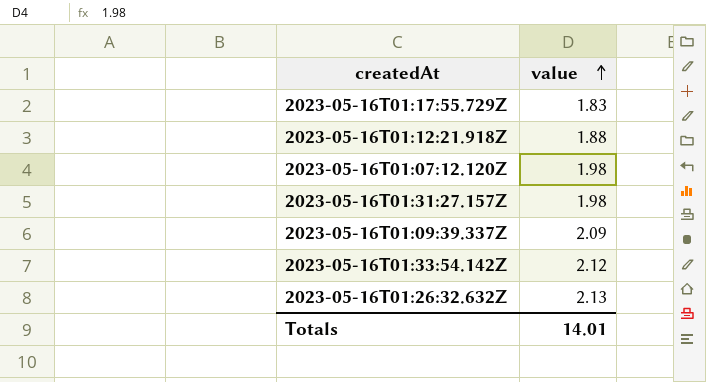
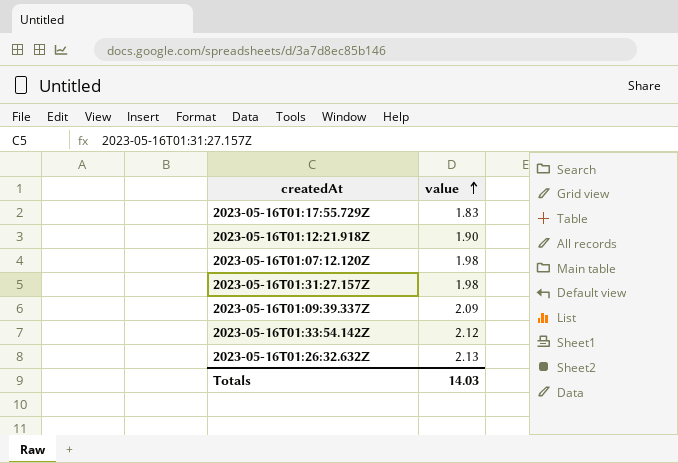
2023-05-16T01:12:21.918Z | value: 1.88 -> 1.90
Totals | value: 14.01 -> 14.03

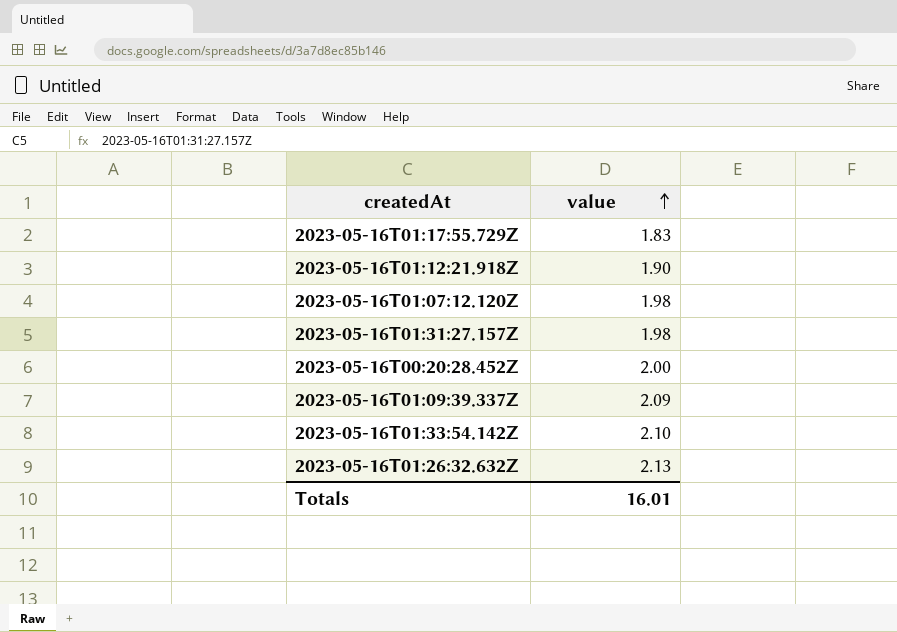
row 2023-05-16T00:20:28.452Z: none -> 2.00
2023-05-16T01:33:54.142Z | value: 2.12 -> 2.10
Totals | value: 14.03 -> 16.01

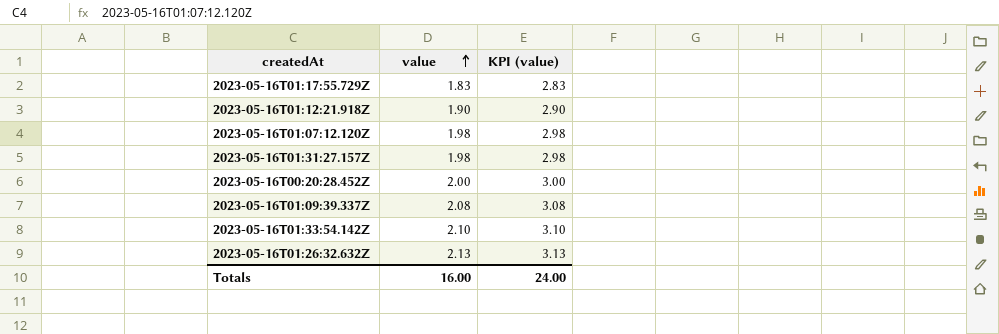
column KPI (value) | formula: none -> [value] + 1
2023-05-16T01:09:39.337Z | value: 2.09 -> 2.08
Totals | value: 16.01 -> 16.00

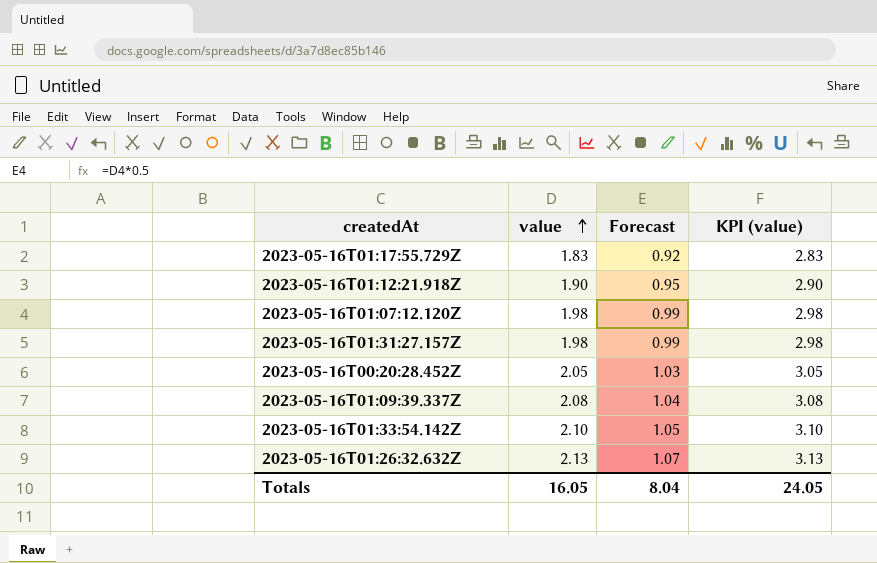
column Forecast | formula: none -> [value] * 0.5
2023-05-16T00:20:28.452Z | value: 2.00 -> 2.05
2023-05-16T00:20:28.452Z | KPI (value): 3.00 -> 3.05
Totals | value: 16.00 -> 16.05
Totals | KPI (value): 24.00 -> 24.05

